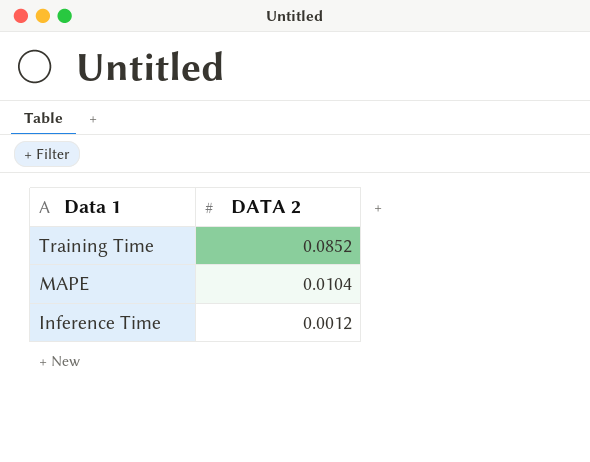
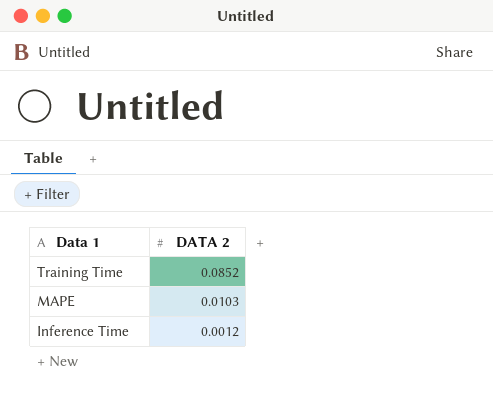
MAPE | DATA 2: 0.0104 -> 0.0103

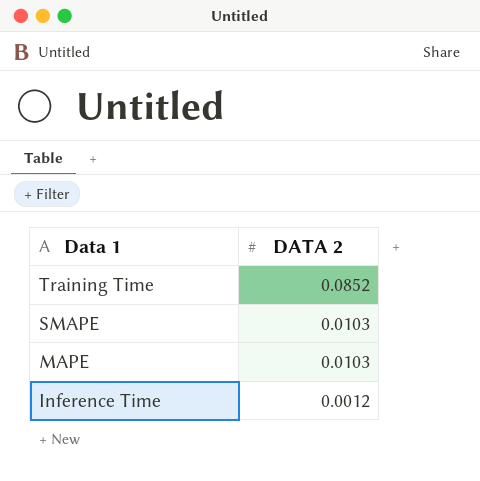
row SMAPE: none -> 0.0103

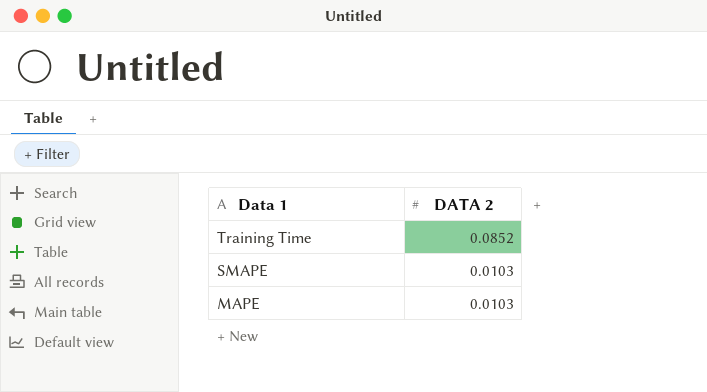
row Inference Time: 0.0012 -> none

